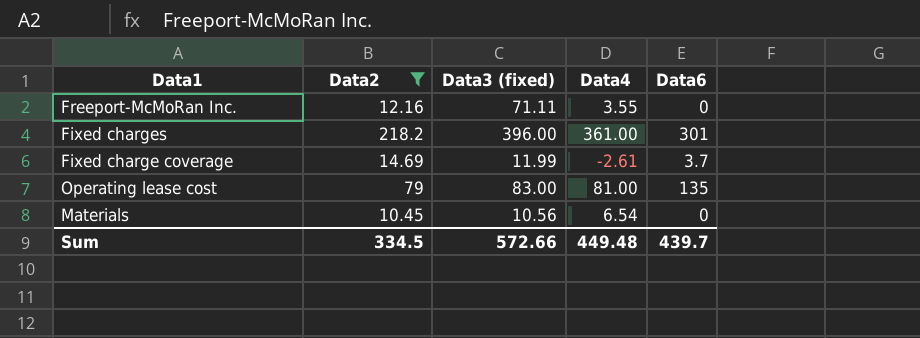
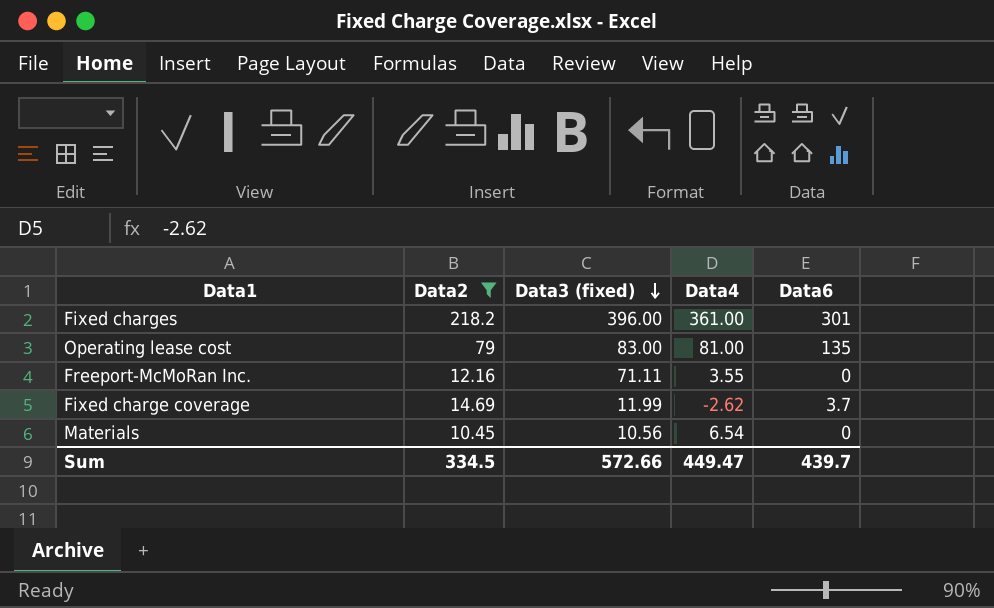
row order: none -> Data3 (fixed) descending
Fixed charge coverage | Data4: -2.61 -> -2.62
Sum | Data4: 449.48 -> 449.47

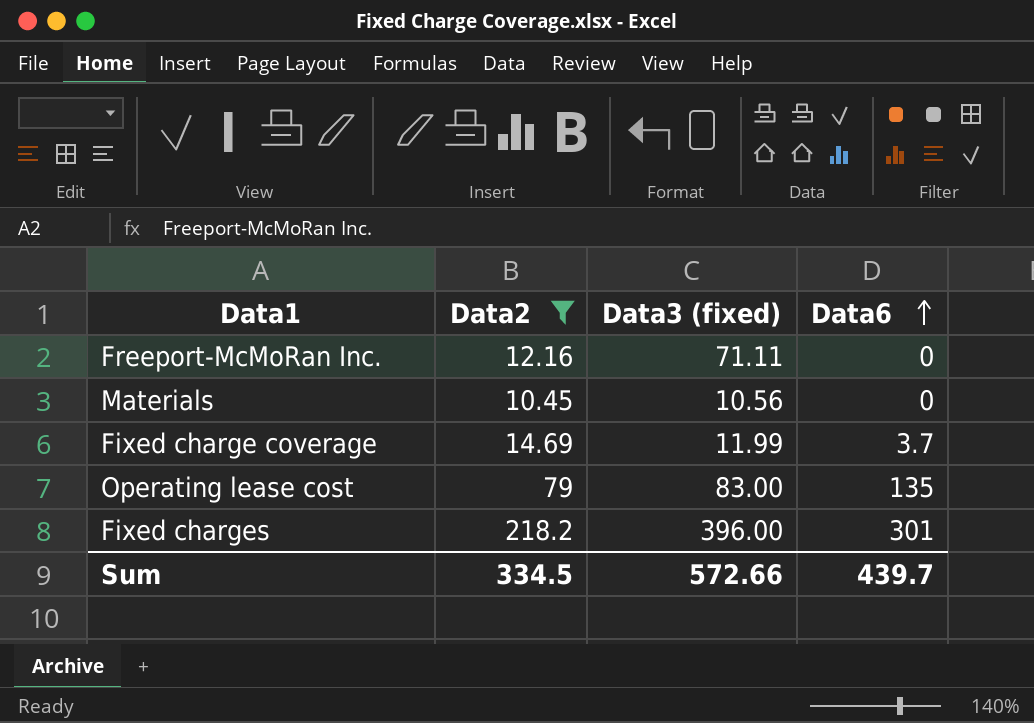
row order: Data3 (fixed) descending -> Data6 ascending
column Data4 | position: 4 -> none

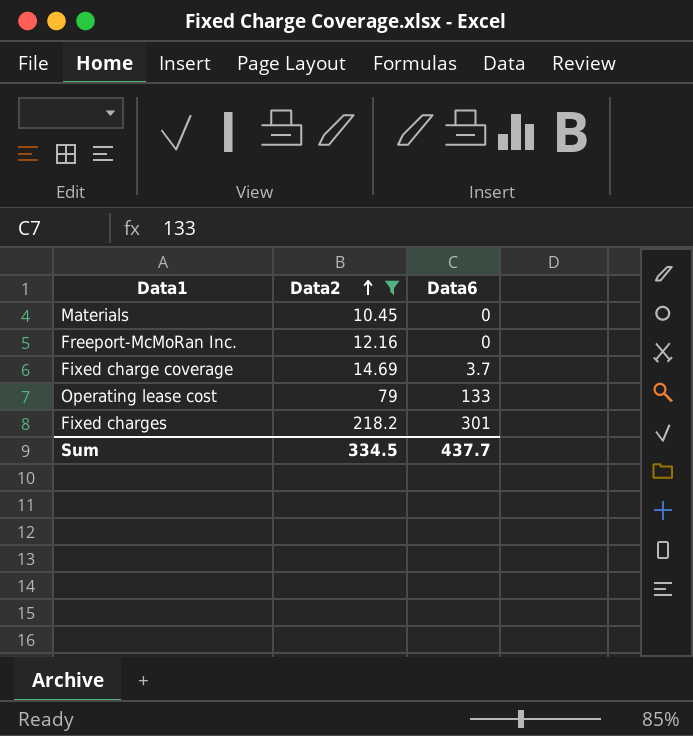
row order: Data6 ascending -> Data2 ascending
column Data3 (fixed) | position: 3 -> none
Operating lease cost | Data6: 135 -> 133
Sum | Data6: 439.7 -> 437.7

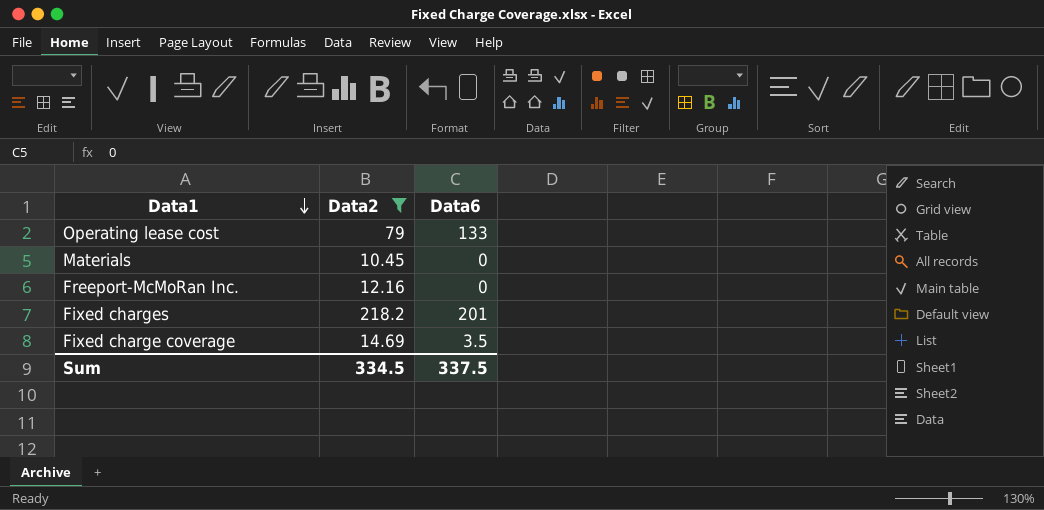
row order: Data2 ascending -> Data1 descending
Fixed charges | Data6: 301 -> 201
Fixed charge coverage | Data6: 3.7 -> 3.5
Sum | Data6: 437.7 -> 337.5

